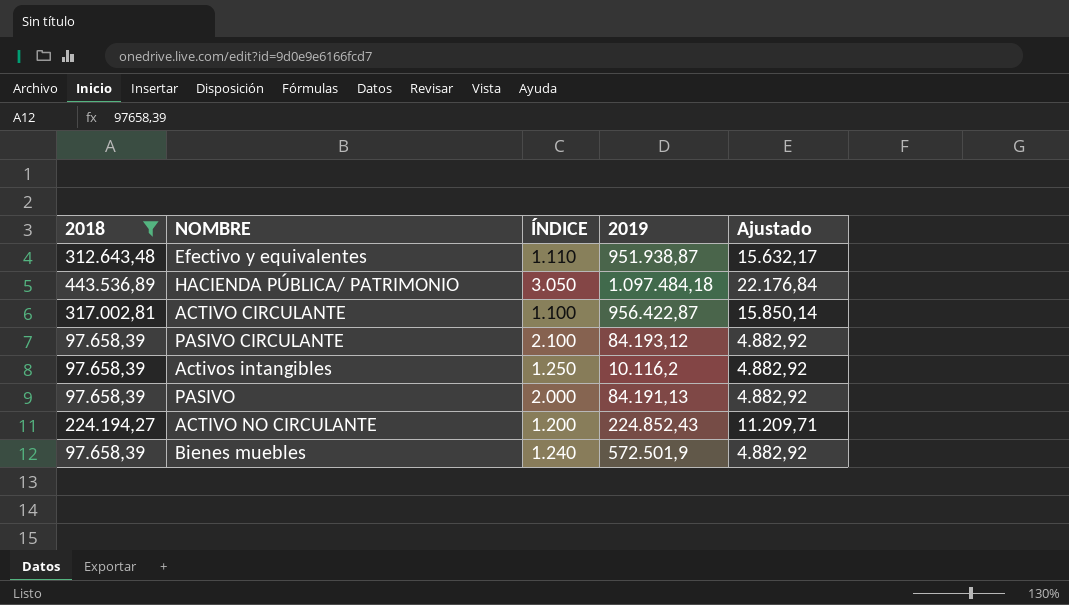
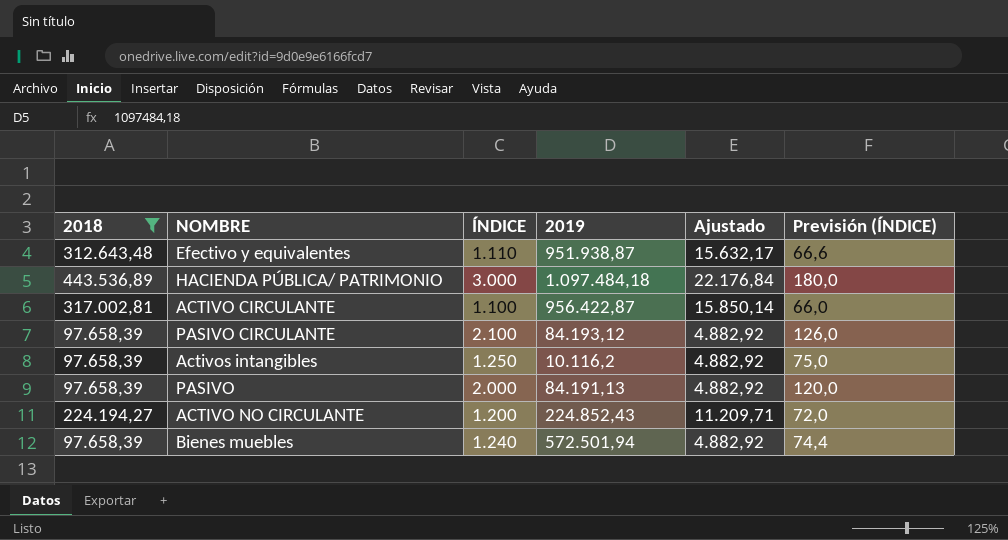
column Previsión (ÍNDICE) | formula: none -> [ÍNDICE] * 0,06
HACIENDA PÚBLICA/ PATRIMONIO | ÍNDICE: 3.050 -> 3.000
Bienes muebles | 2019: 572.501,9 -> 572.501,94

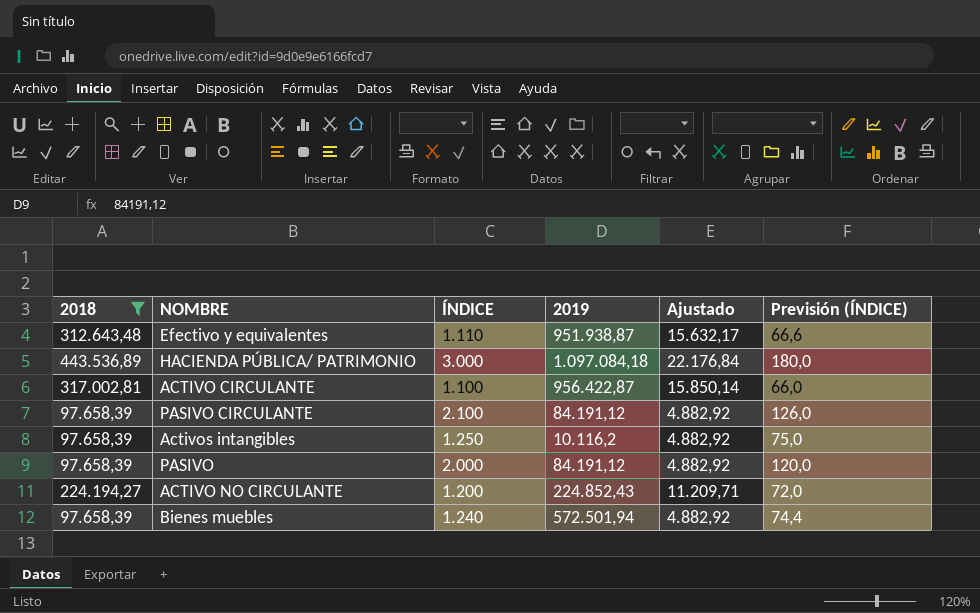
HACIENDA PÚBLICA/ PATRIMONIO | 2019: 1.097.484,18 -> 1.097.084,18
PASIVO CIRCULANTE | 2019: 84.193,12 -> 84.191,12
PASIVO | 2019: 84.191,13 -> 84.191,12

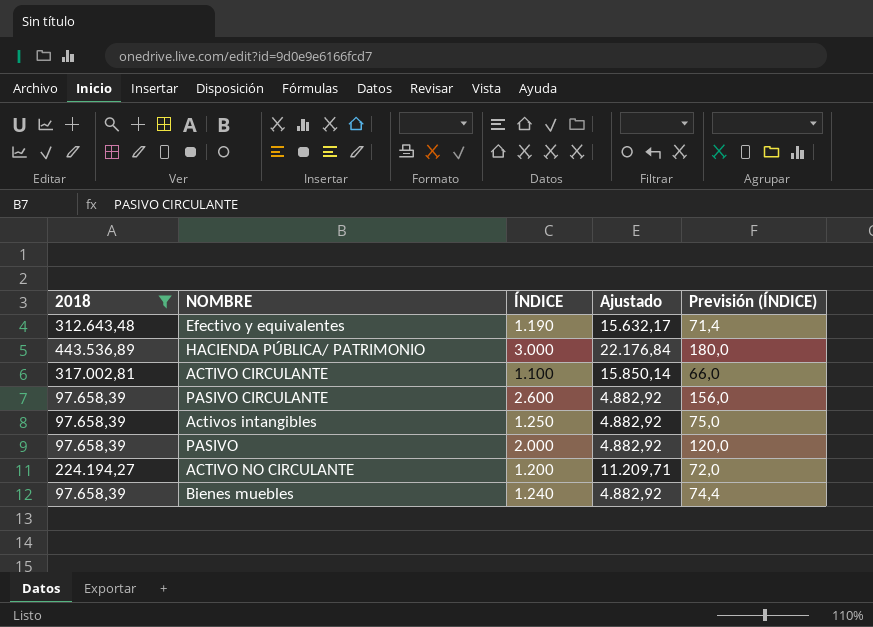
column 2019 | position: 4 -> none
Efectivo y equivalentes | ÍNDICE: 1.110 -> 1.190
Efectivo y equivalentes | Previsión (ÍNDICE): 66,6 -> 71,4
PASIVO CIRCULANTE | ÍNDICE: 2.100 -> 2.600
PASIVO CIRCULANTE | Previsión (ÍNDICE): 126,0 -> 156,0

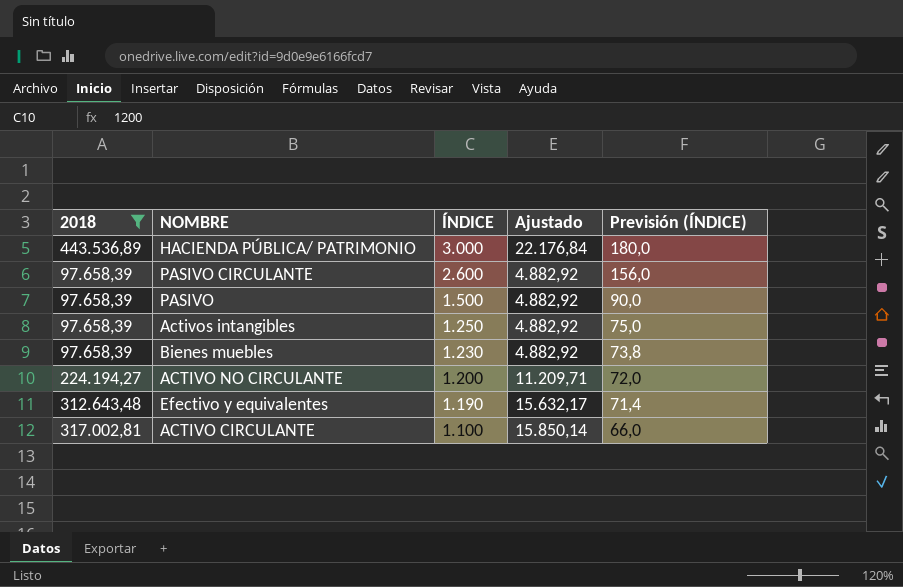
row order: none -> ÍNDICE descending
PASIVO | ÍNDICE: 2.000 -> 1.500
PASIVO | Previsión (ÍNDICE): 120,0 -> 90,0
Bienes muebles | ÍNDICE: 1.240 -> 1.230
Bienes muebles | Previsión (ÍNDICE): 74,4 -> 73,8

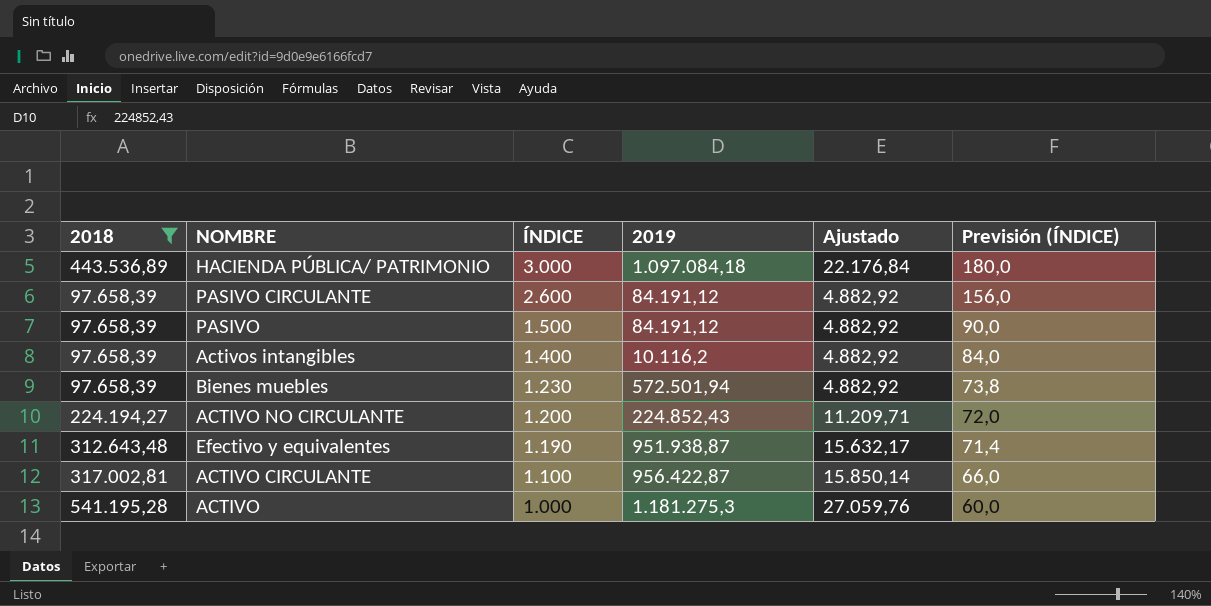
column 2019 | position: none -> 4
Activos intangibles | ÍNDICE: 1.250 -> 1.400
Activos intangibles | Previsión (ÍNDICE): 75,0 -> 84,0
row ACTIVO: none -> 541.195,28 | 1.000 | 1.181.275,3 | 27.059,76 | 60,0

